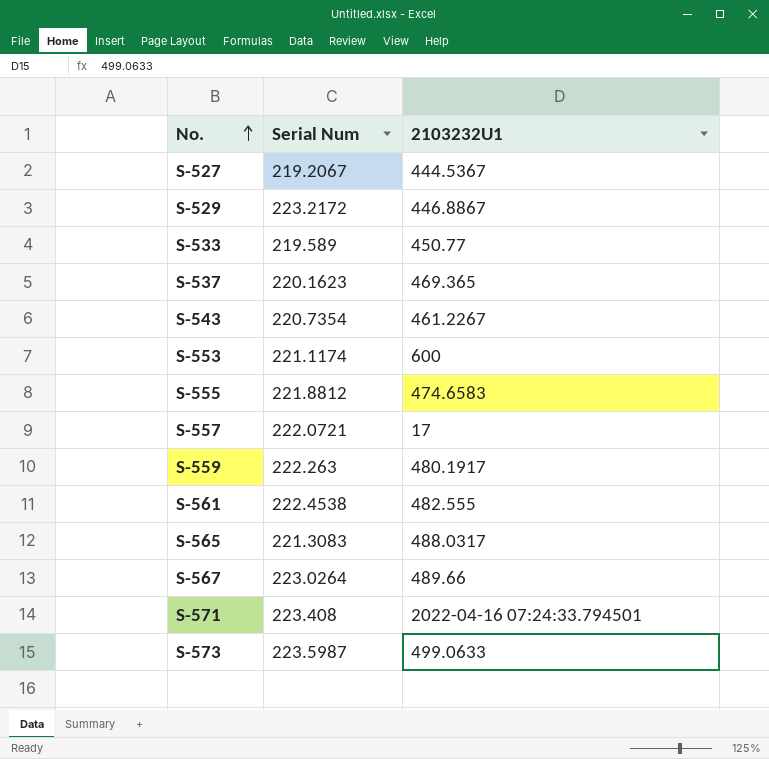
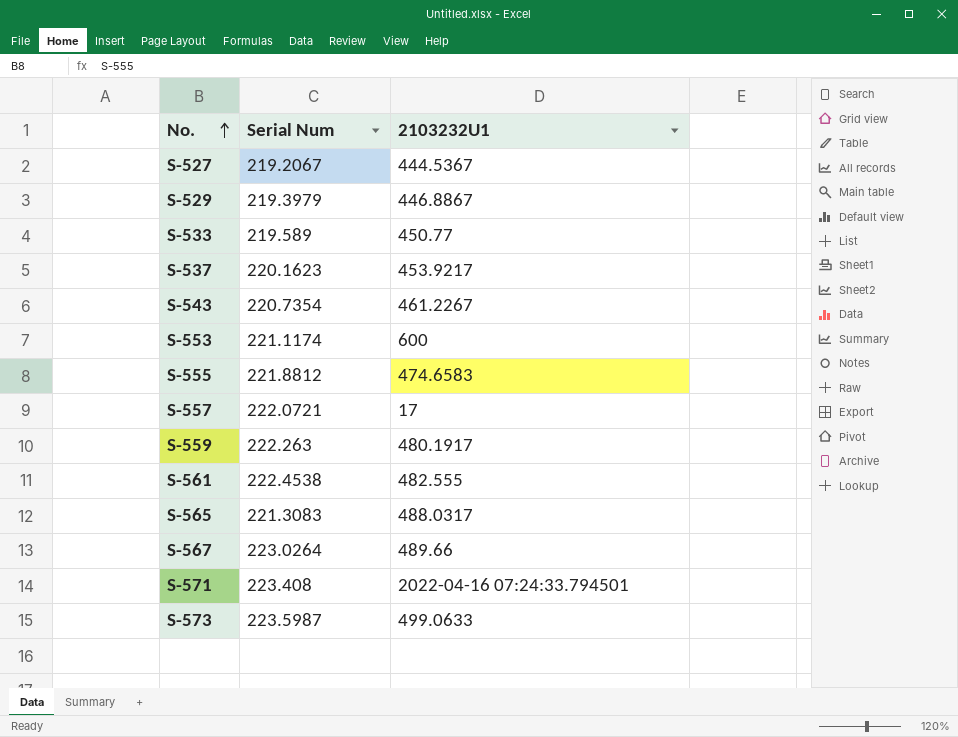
S-529 | Serial Num: 223.2172 -> 219.3979
S-537 | 2103232U1: 469.365 -> 453.9217

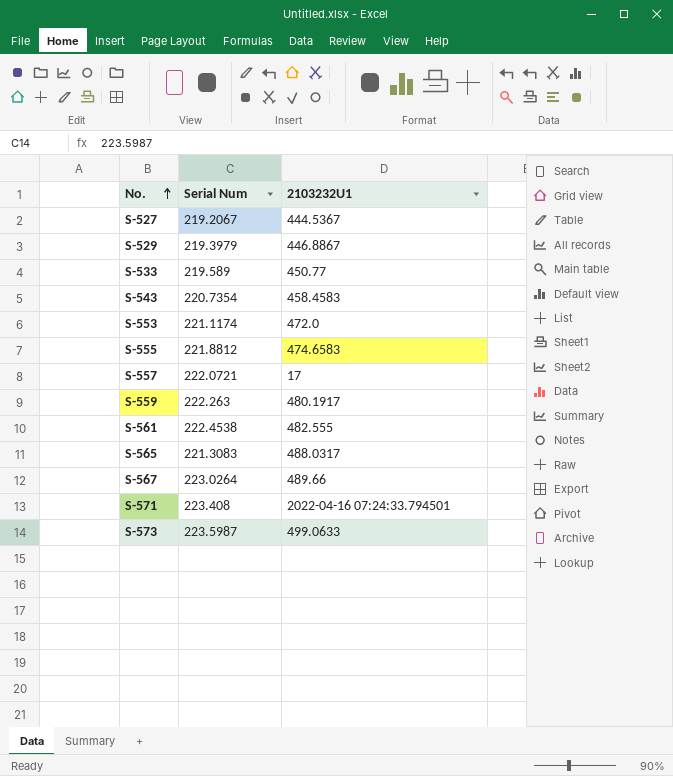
row S-537: 220.1623 | 453.9217 -> none
S-543 | 2103232U1: 461.2267 -> 458.4583
S-553 | 2103232U1: 600 -> 472.0

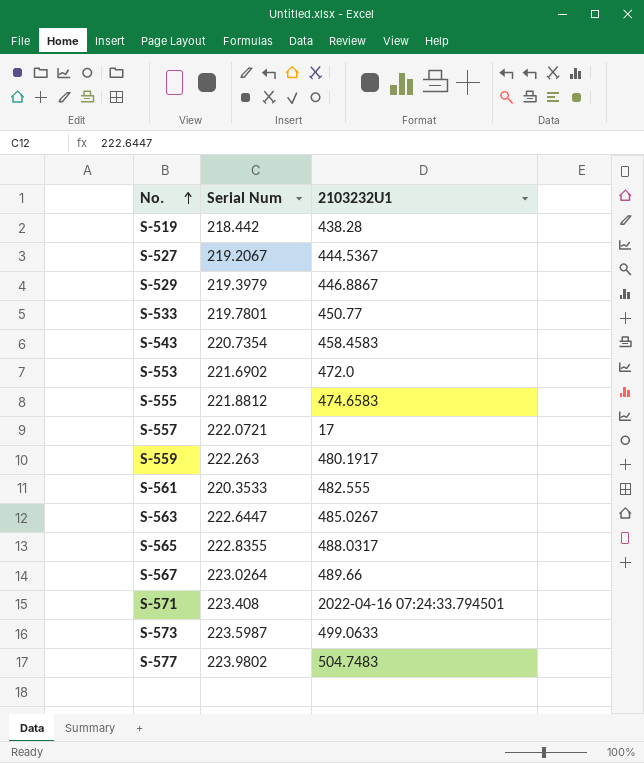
row S-519: none -> 218.442 | 438.28
S-533 | Serial Num: 219.589 -> 219.7801
S-553 | Serial Num: 221.1174 -> 221.6902
S-561 | Serial Num: 222.4538 -> 220.3533
row S-563: none -> 222.6447 | 485.0267
S-565 | Serial Num: 221.3083 -> 222.8355
row S-577: none -> 223.9802 | 504.7483

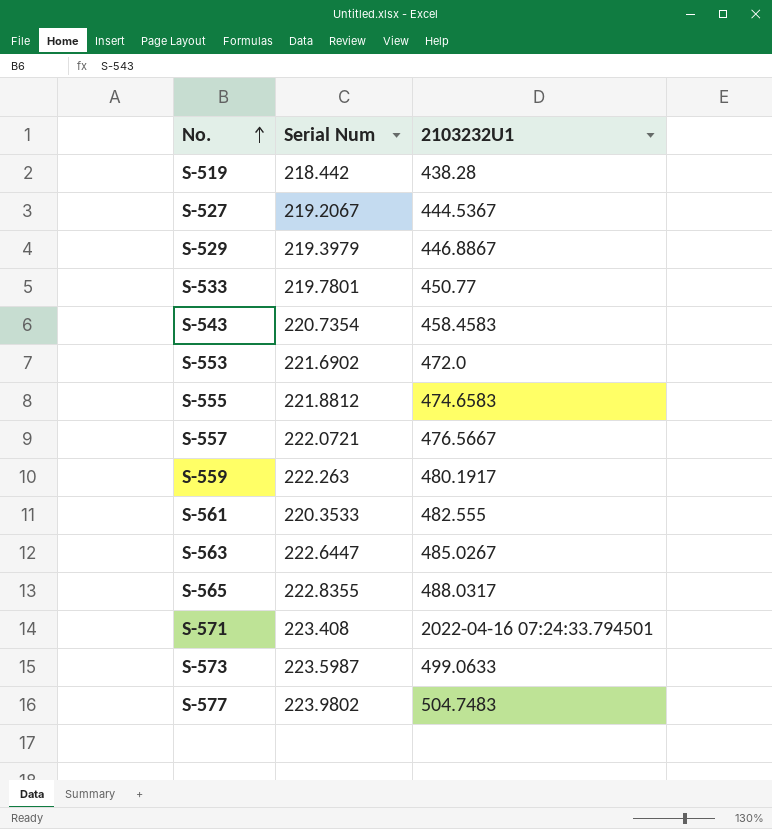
row S-567: 223.0264 | 489.66 -> none
S-557 | 2103232U1: 17 -> 476.5667

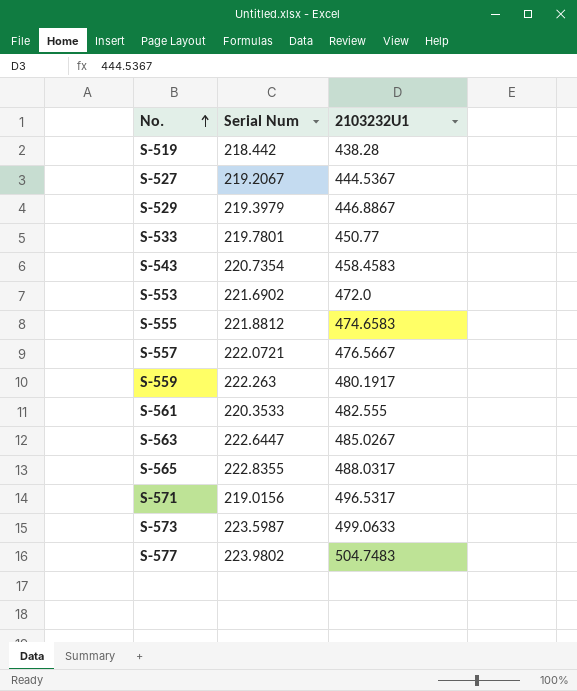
S-571 | Serial Num: 223.408 -> 219.0156
S-571 | 2103232U1: 2022-04-16 07:24:33.794501 -> 496.5317

